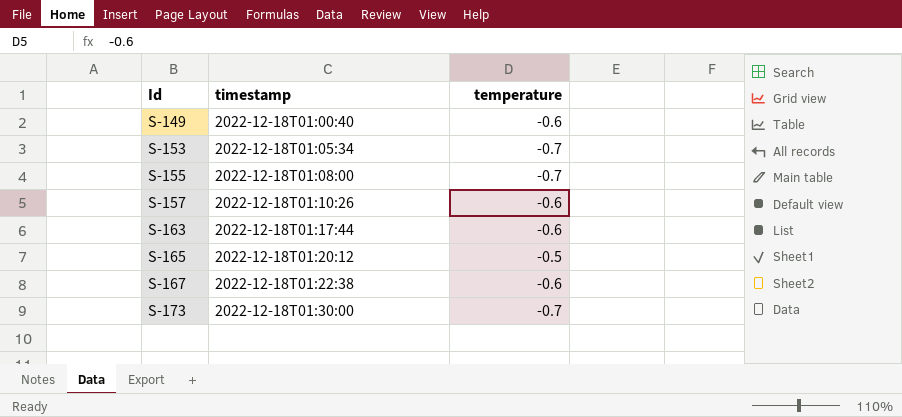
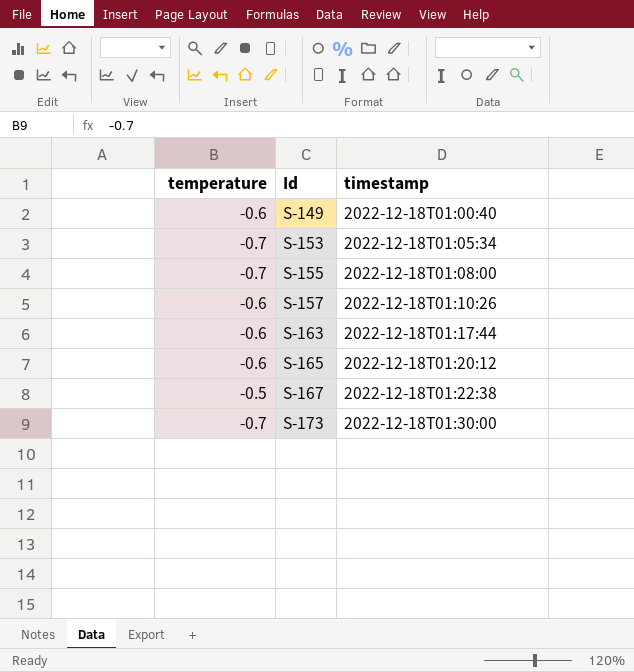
column temperature | position: 3 -> 1
S-165 | temperature: -0.5 -> -0.6
S-167 | temperature: -0.6 -> -0.5

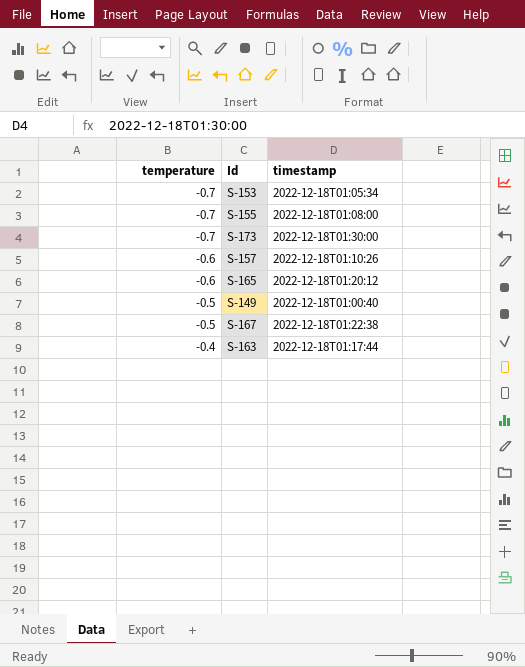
row order: Id ascending -> temperature ascending
S-149 | temperature: -0.6 -> -0.5
S-163 | temperature: -0.6 -> -0.4

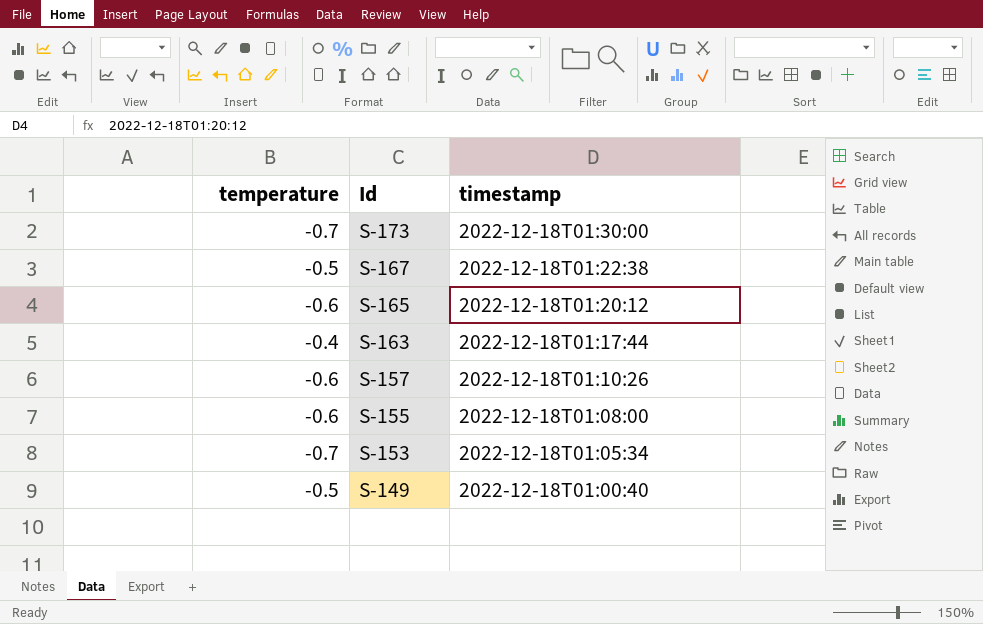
row order: temperature ascending -> Id descending
S-155 | temperature: -0.7 -> -0.6

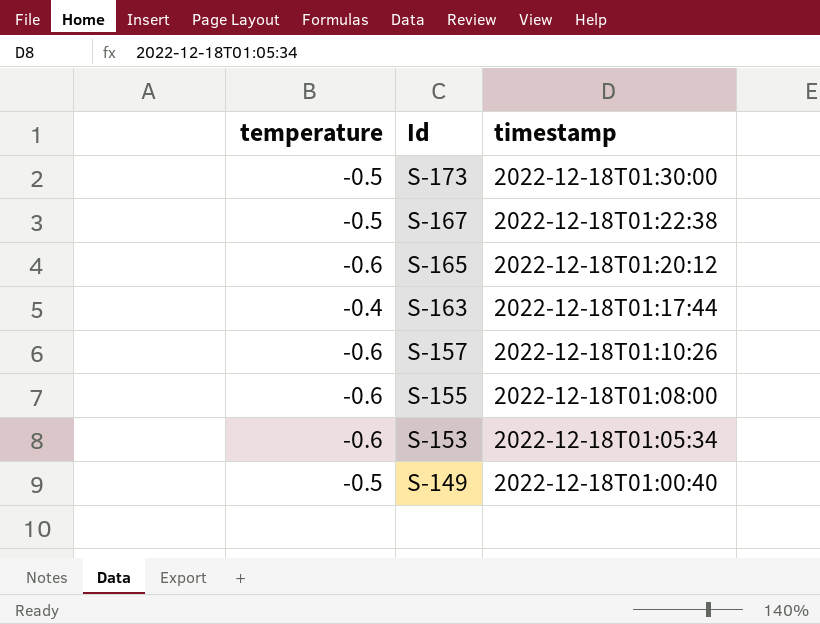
S-173 | temperature: -0.7 -> -0.5
S-153 | temperature: -0.7 -> -0.6

